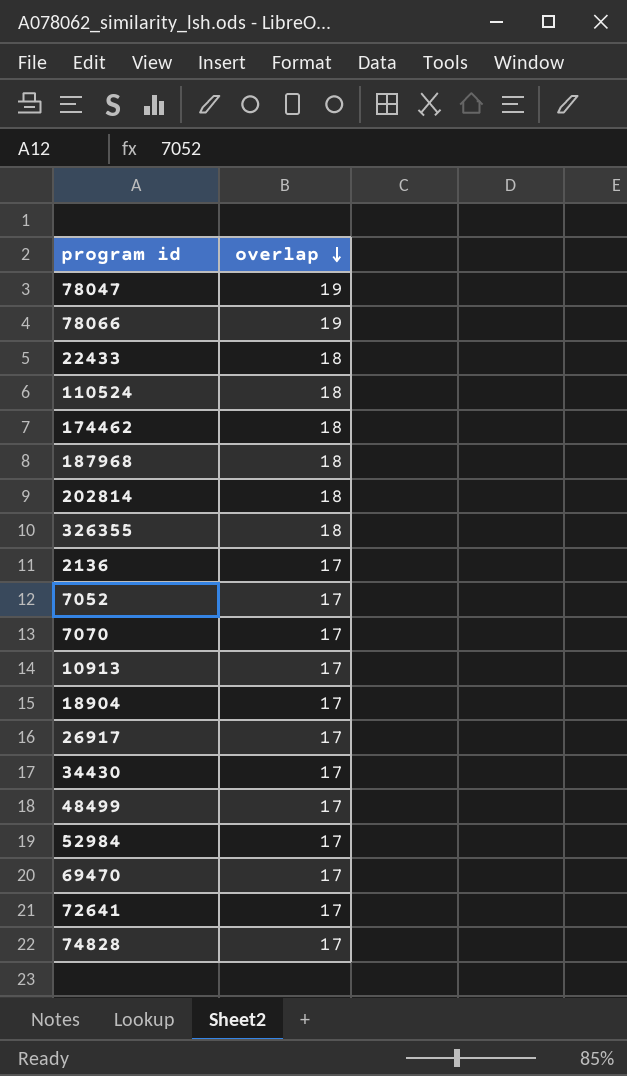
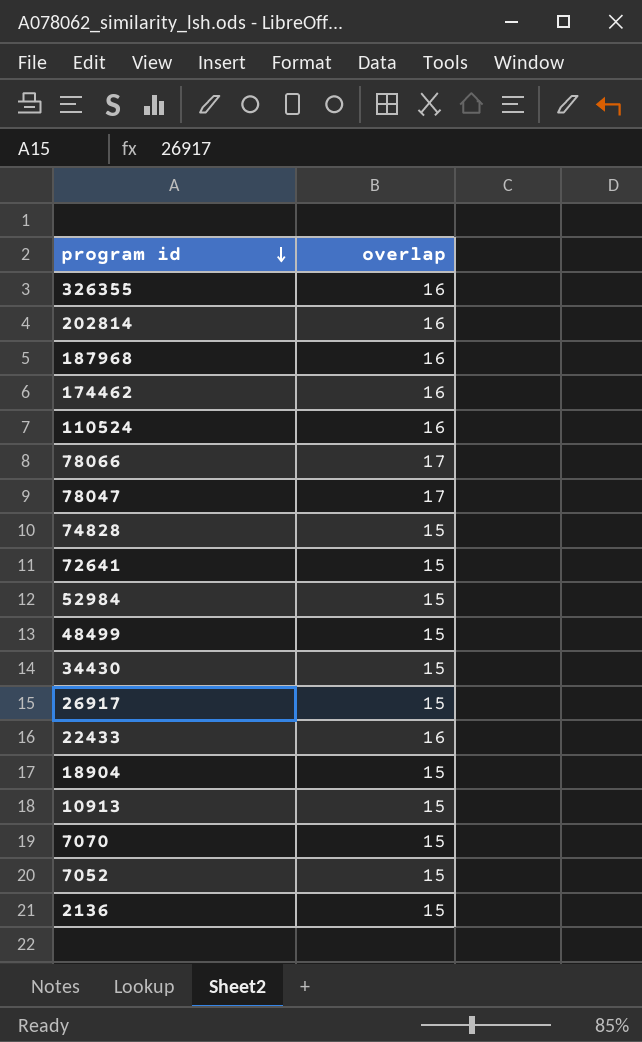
row order: overlap descending -> program id descending
row 69470: 17 -> none
326355 | overlap: 18 -> 16
202814 | overlap: 18 -> 16
187968 | overlap: 18 -> 16
174462 | overlap: 18 -> 16
110524 | overlap: 18 -> 16
78066 | overlap: 19 -> 17
78047 | overlap: 19 -> 17
74828 | overlap: 17 -> 15
72641 | overlap: 17 -> 15
52984 | overlap: 17 -> 15
48499 | overlap: 17 -> 15
34430 | overlap: 17 -> 15
26917 | overlap: 17 -> 15
22433 | overlap: 18 -> 16
18904 | overlap: 17 -> 15
10913 | overlap: 17 -> 15
7070 | overlap: 17 -> 15
7052 | overlap: 17 -> 15
2136 | overlap: 17 -> 15

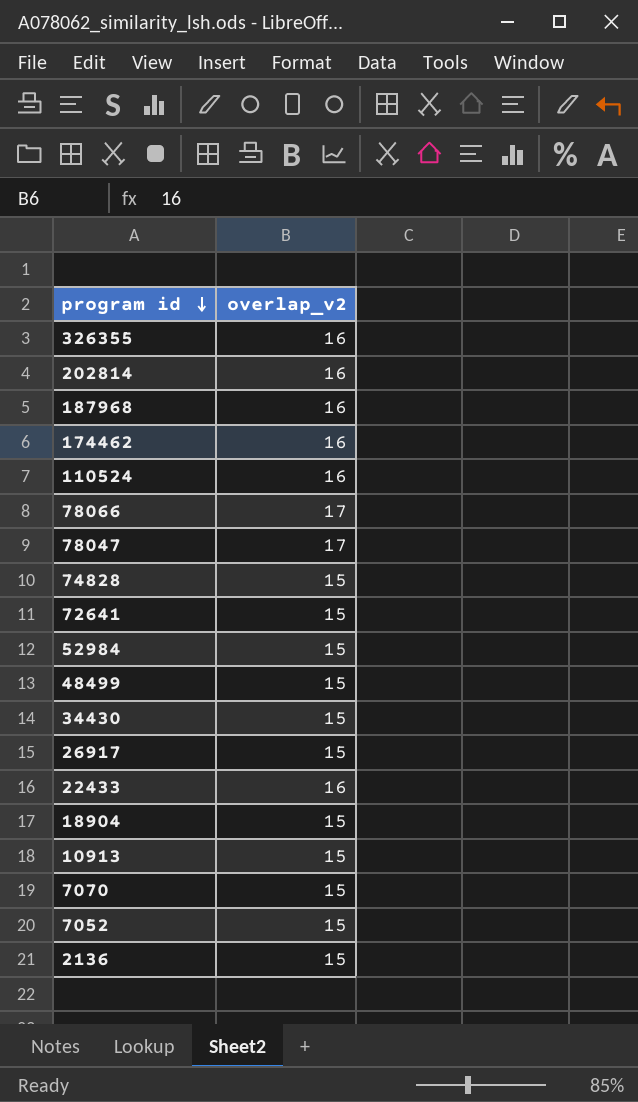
column name: overlap -> overlap_v2

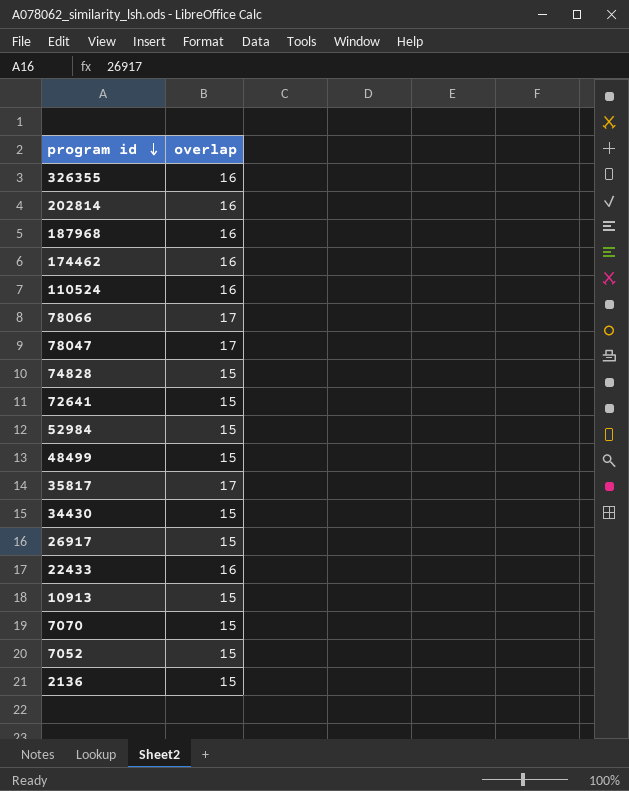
column name: overlap_v2 -> overlap
row 18904: 15 -> none
row 35817: none -> 17

